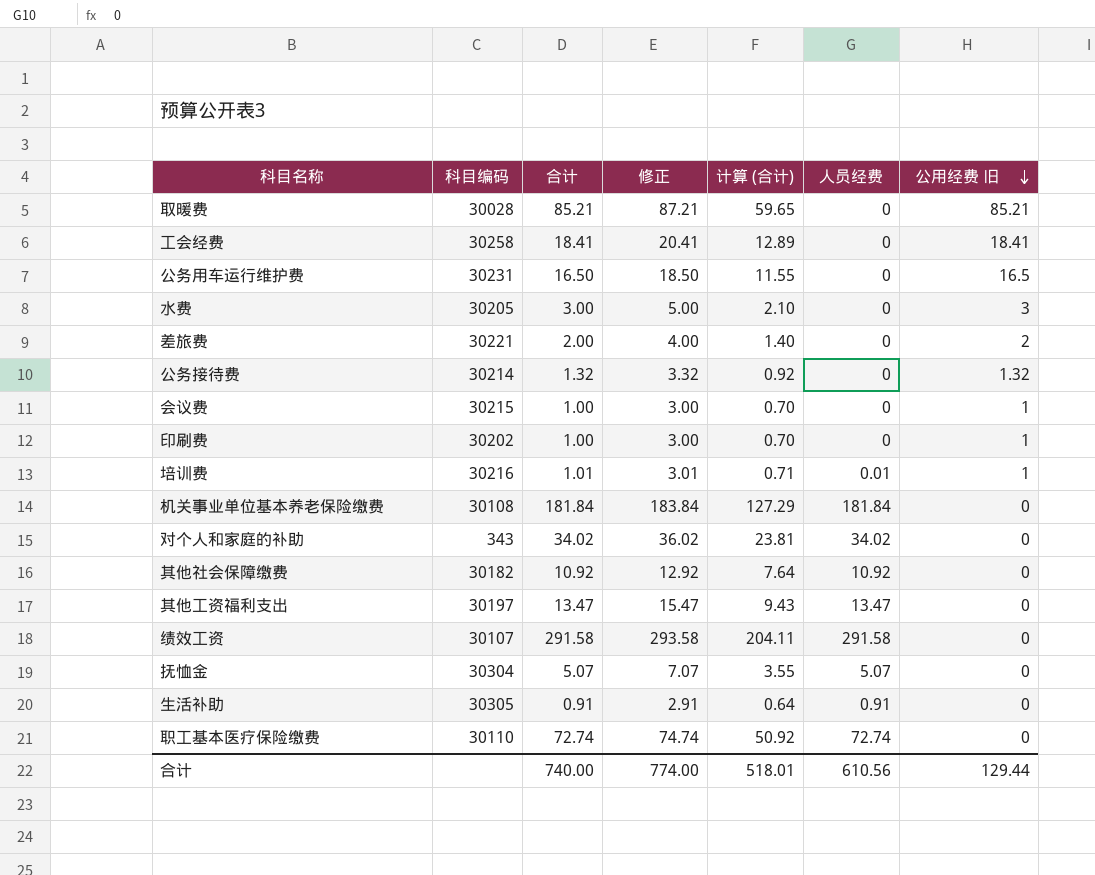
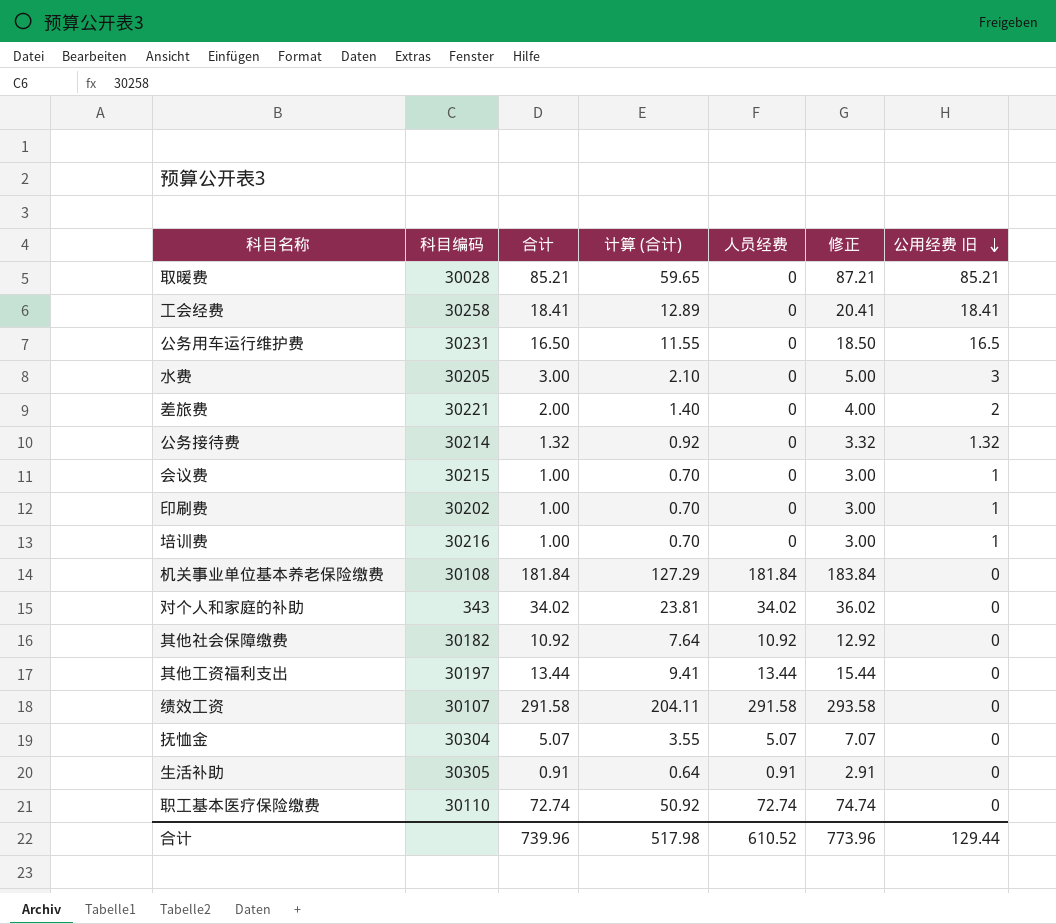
column 修正 | position: 4 -> 6
培训费 | 合计: 1.01 -> 1.00
培训费 | 计算 (合计): 0.71 -> 0.70
培训费 | 人员经费: 0.01 -> 0
培训费 | 修正: 3.01 -> 3.00
其他工资福利支出 | 合计: 13.47 -> 13.44
其他工资福利支出 | 计算 (合计): 9.43 -> 9.41
其他工资福利支出 | 人员经费: 13.47 -> 13.44
其他工资福利支出 | 修正: 15.47 -> 15.44
合计 | 合计: 740.00 -> 739.96
合计 | 计算 (合计): 518.01 -> 517.98
合计 | 人员经费: 610.56 -> 610.52
合计 | 修正: 774.00 -> 773.96

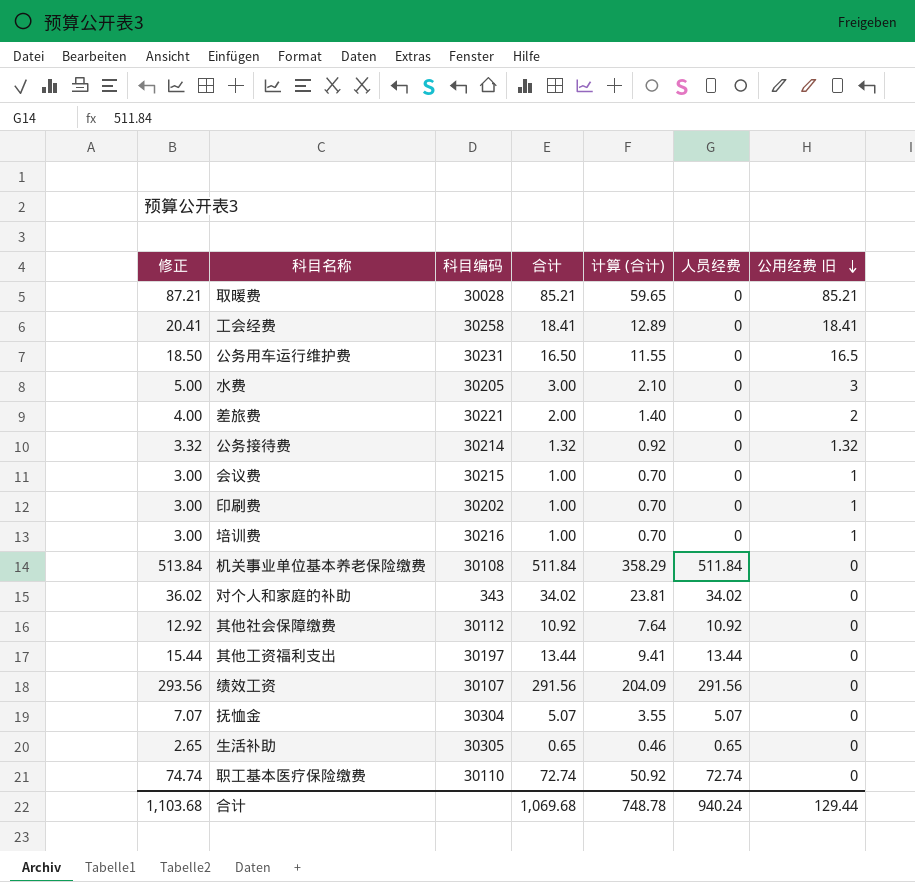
column 修正 | position: 6 -> 1
机关事业单位基本养老保险缴费 | 修正: 183.84 -> 513.84
机关事业单位基本养老保险缴费 | 合计: 181.84 -> 511.84
机关事业单位基本养老保险缴费 | 计算 (合计): 127.29 -> 358.29
机关事业单位基本养老保险缴费 | 人员经费: 181.84 -> 511.84
其他社会保障缴费 | 科目编码: 30182 -> 30112
绩效工资 | 修正: 293.58 -> 293.56
绩效工资 | 合计: 291.58 -> 291.56
绩效工资 | 计算 (合计): 204.11 -> 204.09
绩效工资 | 人员经费: 291.58 -> 291.56
生活补助 | 修正: 2.91 -> 2.65
生活补助 | 合计: 0.91 -> 0.65
生活补助 | 计算 (合计): 0.64 -> 0.46
生活补助 | 人员经费: 0.91 -> 0.65
合计 | 修正: 773.96 -> 1,103.68
合计 | 合计: 739.96 -> 1,069.68
合计 | 计算 (合计): 517.98 -> 748.78
合计 | 人员经费: 610.52 -> 940.24

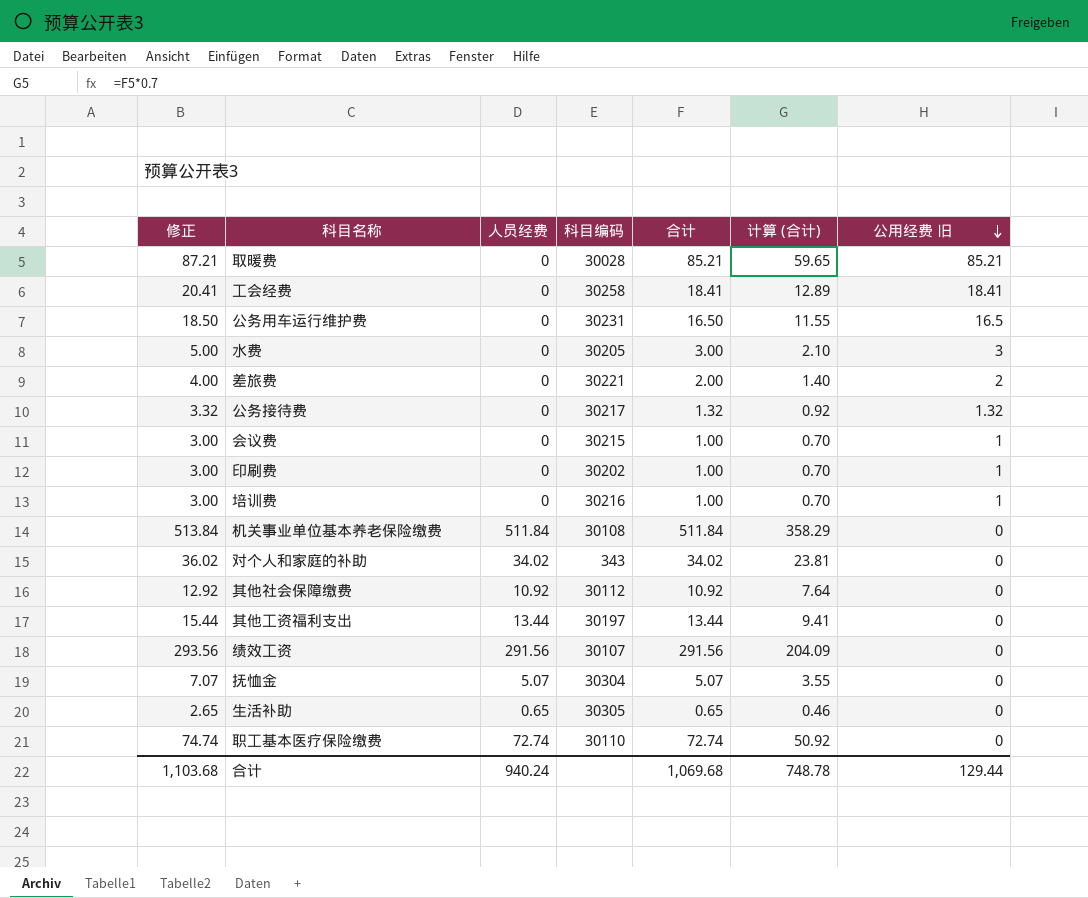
column 人员经费 | position: 6 -> 3
公务接待费 | 科目编码: 30214 -> 30217

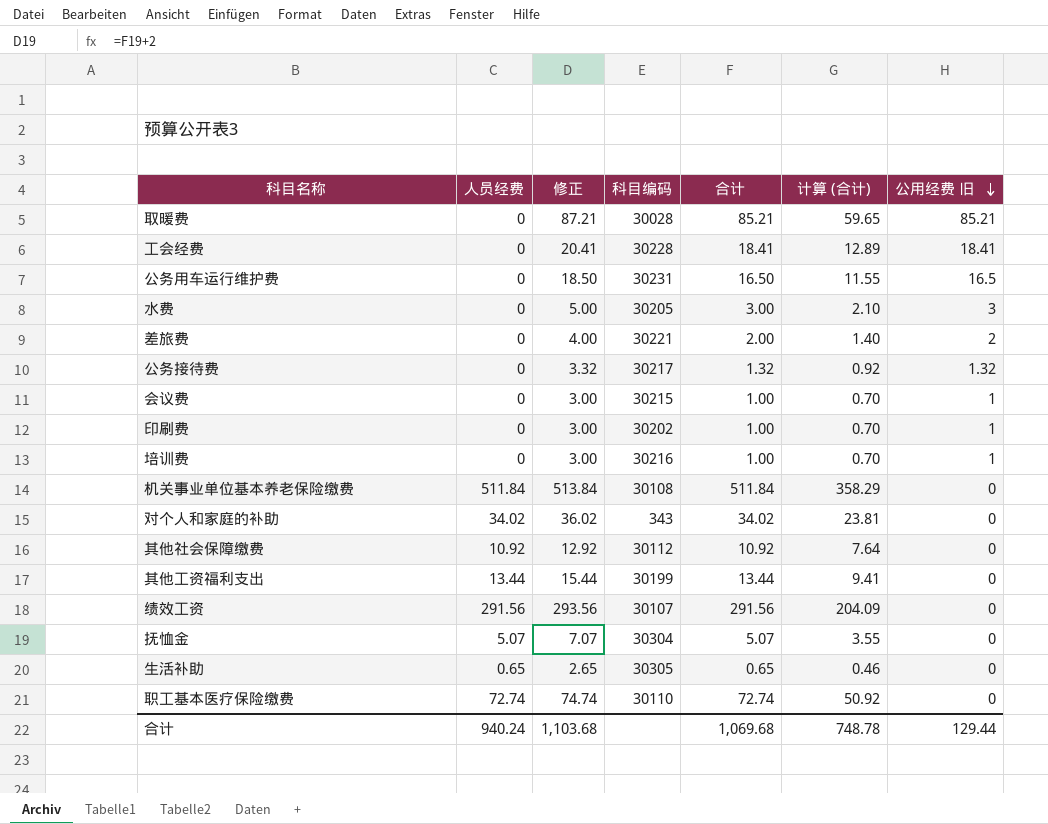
column 修正 | position: 1 -> 3
工会经费 | 科目编码: 30258 -> 30228
其他工资福利支出 | 科目编码: 30197 -> 30199

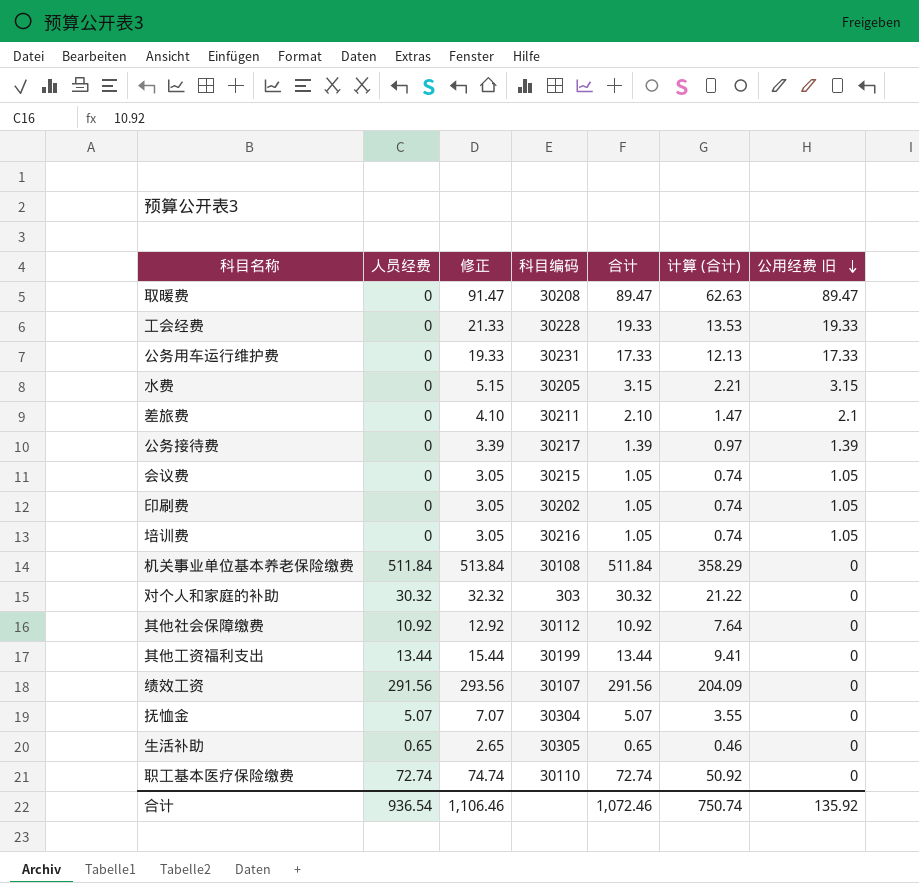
取暖费 | 修正: 87.21 -> 91.47
取暖费 | 科目编码: 30028 -> 30208
取暖费 | 合计: 85.21 -> 89.47
取暖费 | 计算 (合计): 59.65 -> 62.63
取暖费 | 公用经费 旧: 85.21 -> 89.47
工会经费 | 修正: 20.41 -> 21.33
工会经费 | 合计: 18.41 -> 19.33
工会经费 | 计算 (合计): 12.89 -> 13.53
工会经费 | 公用经费 旧: 18.41 -> 19.33
公务用车运行维护费 | 修正: 18.50 -> 19.33
公务用车运行维护费 | 合计: 16.50 -> 17.33
公务用车运行维护费 | 计算 (合计): 11.55 -> 12.13
公务用车运行维护费 | 公用经费 旧: 16.5 -> 17.33
水费 | 修正: 5.00 -> 5.15
水费 | 合计: 3.00 -> 3.15
水费 | 计算 (合计): 2.10 -> 2.21
水费 | 公用经费 旧: 3 -> 3.15
差旅费 | 修正: 4.00 -> 4.10
差旅费 | 科目编码: 30221 -> 30211
差旅费 | 合计: 2.00 -> 2.10
差旅费 | 计算 (合计): 1.40 -> 1.47
差旅费 | 公用经费 旧: 2 -> 2.1
公务接待费 | 修正: 3.32 -> 3.39
公务接待费 | 合计: 1.32 -> 1.39
公务接待费 | 计算 (合计): 0.92 -> 0.97
公务接待费 | 公用经费 旧: 1.32 -> 1.39
会议费 | 修正: 3.00 -> 3.05
会议费 | 合计: 1.00 -> 1.05
会议费 | 计算 (合计): 0.70 -> 0.74
会议费 | 公用经费 旧: 1 -> 1.05
印刷费 | 修正: 3.00 -> 3.05
印刷费 | 合计: 1.00 -> 1.05
印刷费 | 计算 (合计): 0.70 -> 0.74
印刷费 | 公用经费 旧: 1 -> 1.05
培训费 | 修正: 3.00 -> 3.05
培训费 | 合计: 1.00 -> 1.05
培训费 | 计算 (合计): 0.70 -> 0.74
培训费 | 公用经费 旧: 1 -> 1.05
对个人和家庭的补助 | 人员经费: 34.02 -> 30.32
对个人和家庭的补助 | 修正: 36.02 -> 32.32
对个人和家庭的补助 | 科目编码: 343 -> 303
对个人和家庭的补助 | 合计: 34.02 -> 30.32
对个人和家庭的补助 | 计算 (合计): 23.81 -> 21.22
合计 | 人员经费: 940.24 -> 936.54
合计 | 修正: 1,103.68 -> 1,106.46
合计 | 合计: 1,069.68 -> 1,072.46
合计 | 计算 (合计): 748.78 -> 750.74
合计 | 公用经费 旧: 129.44 -> 135.92

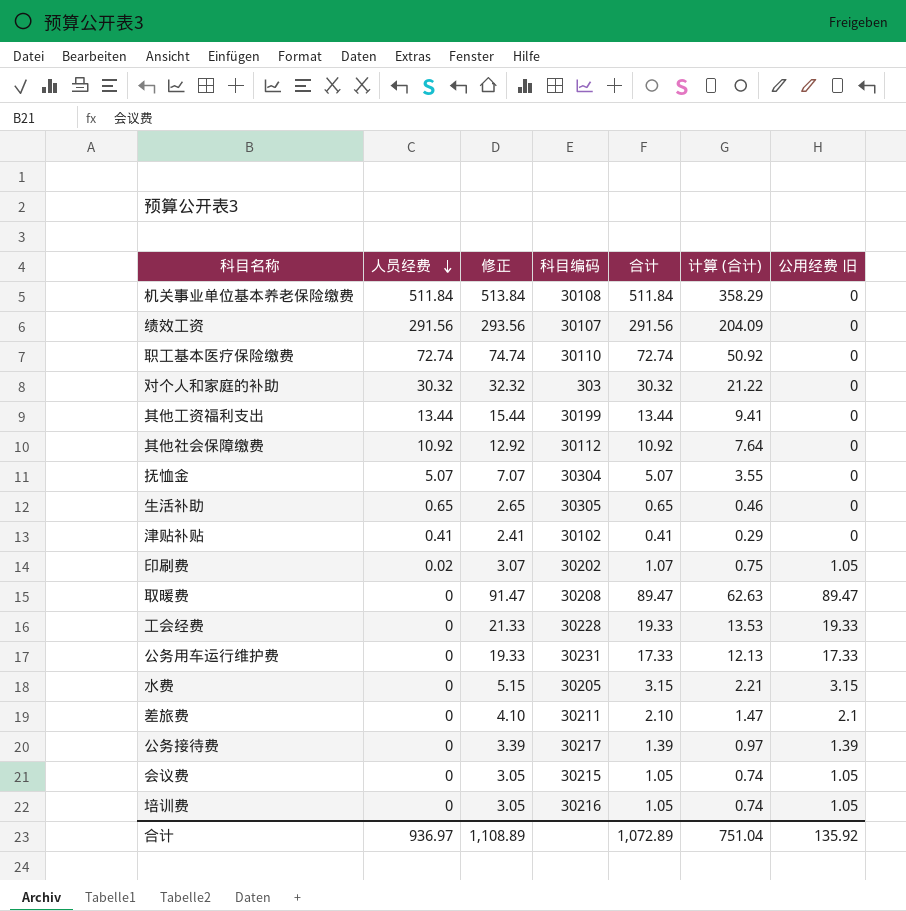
row order: 公用经费 旧 descending -> 人员经费 descending
row 津贴补贴: none -> 0.41 | 2.41 | 30102 | 0.41 | 0.29 | 0
印刷费 | 人员经费: 0 -> 0.02
印刷费 | 修正: 3.05 -> 3.07
印刷费 | 合计: 1.05 -> 1.07
印刷费 | 计算 (合计): 0.74 -> 0.75
合计 | 人员经费: 936.54 -> 936.97
合计 | 修正: 1,106.46 -> 1,108.89
合计 | 合计: 1,072.46 -> 1,072.89
合计 | 计算 (合计): 750.74 -> 751.04

